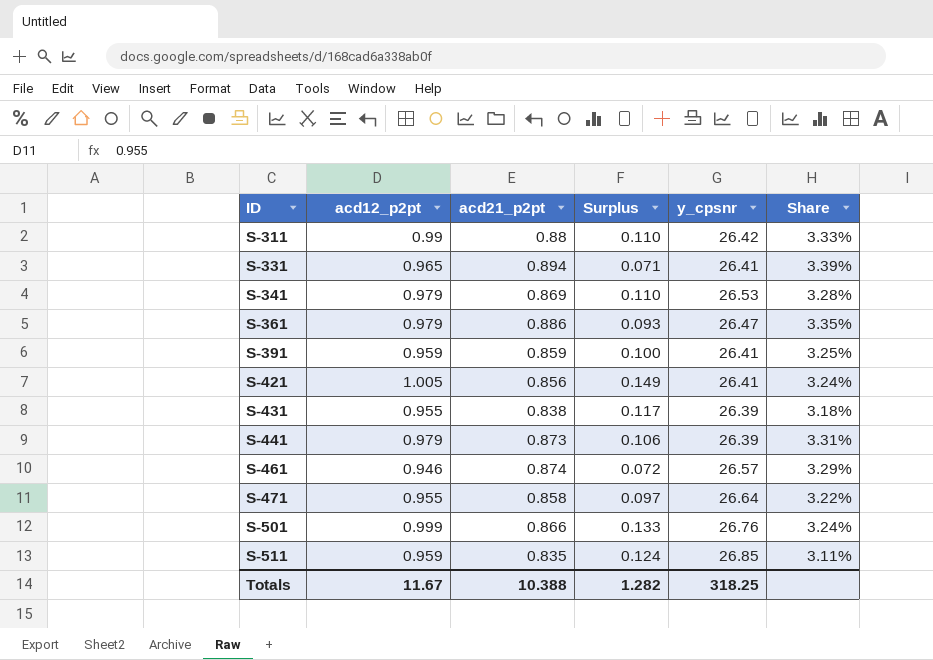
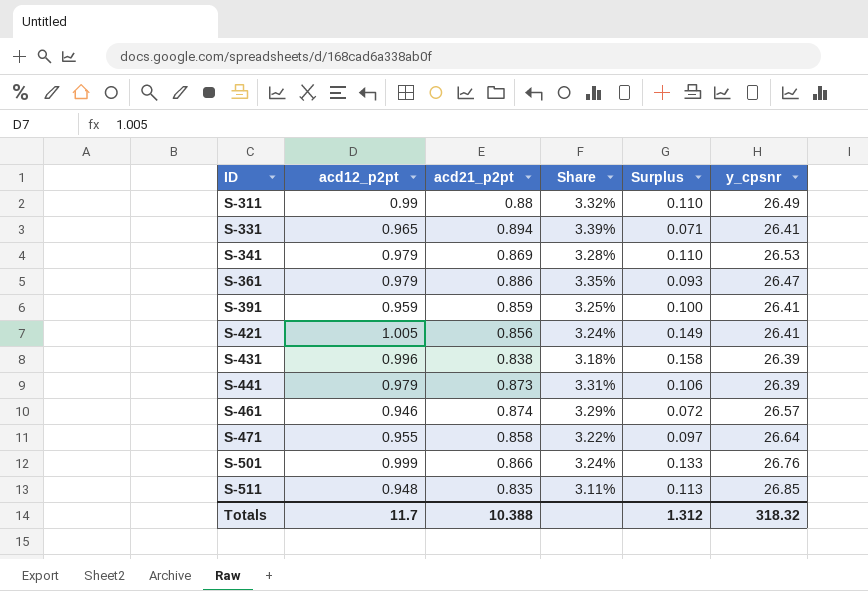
column Share | position: 6 -> 4
S-311 | Share: 3.33% -> 3.32%
S-311 | y_cpsnr: 26.42 -> 26.49
S-431 | acd12_p2pt: 0.955 -> 0.996
S-431 | Surplus: 0.117 -> 0.158
S-511 | acd12_p2pt: 0.959 -> 0.948
S-511 | Surplus: 0.124 -> 0.113
Totals | acd12_p2pt: 11.67 -> 11.7
Totals | Surplus: 1.282 -> 1.312
Totals | y_cpsnr: 318.25 -> 318.32

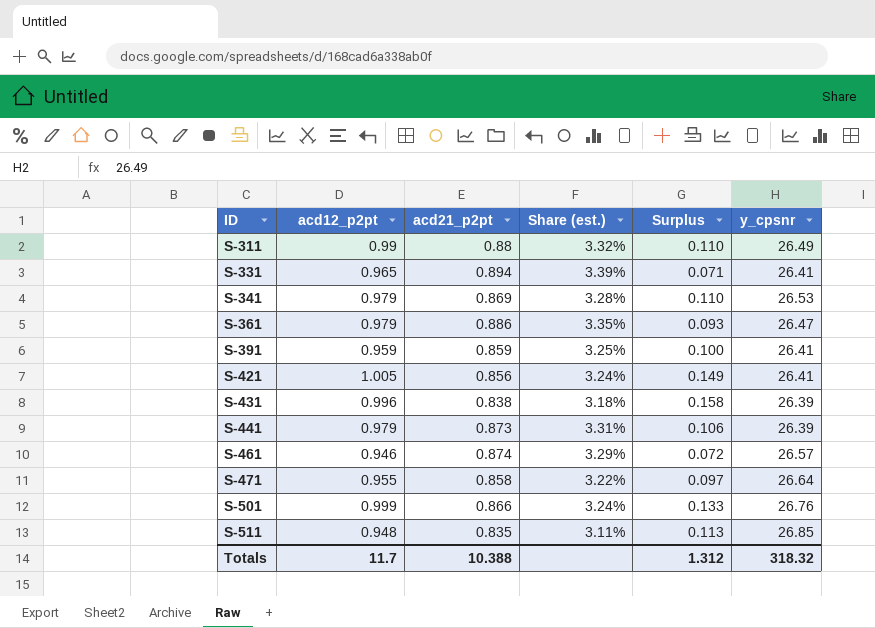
column name: Share -> Share (est.)

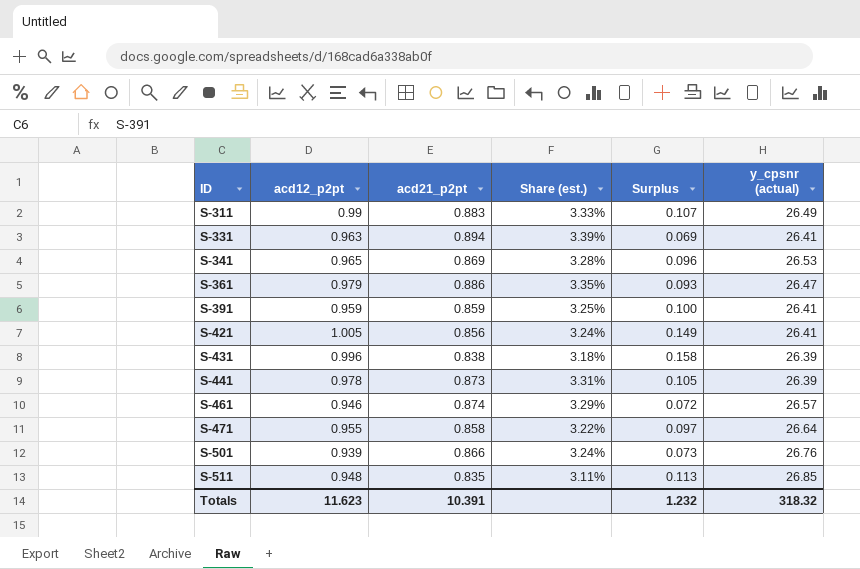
column name: y_cpsnr -> y_cpsnr (actual)
S-311 | acd21_p2pt: 0.88 -> 0.883
S-311 | Share (est.): 3.32% -> 3.33%
S-311 | Surplus: 0.110 -> 0.107
S-331 | acd12_p2pt: 0.965 -> 0.963
S-331 | Surplus: 0.071 -> 0.069
S-341 | acd12_p2pt: 0.979 -> 0.965
S-341 | Surplus: 0.110 -> 0.096
S-441 | acd12_p2pt: 0.979 -> 0.978
S-441 | Surplus: 0.106 -> 0.105
S-501 | acd12_p2pt: 0.999 -> 0.939
S-501 | Surplus: 0.133 -> 0.073
Totals | acd12_p2pt: 11.7 -> 11.623
Totals | acd21_p2pt: 10.388 -> 10.391
Totals | Surplus: 1.312 -> 1.232

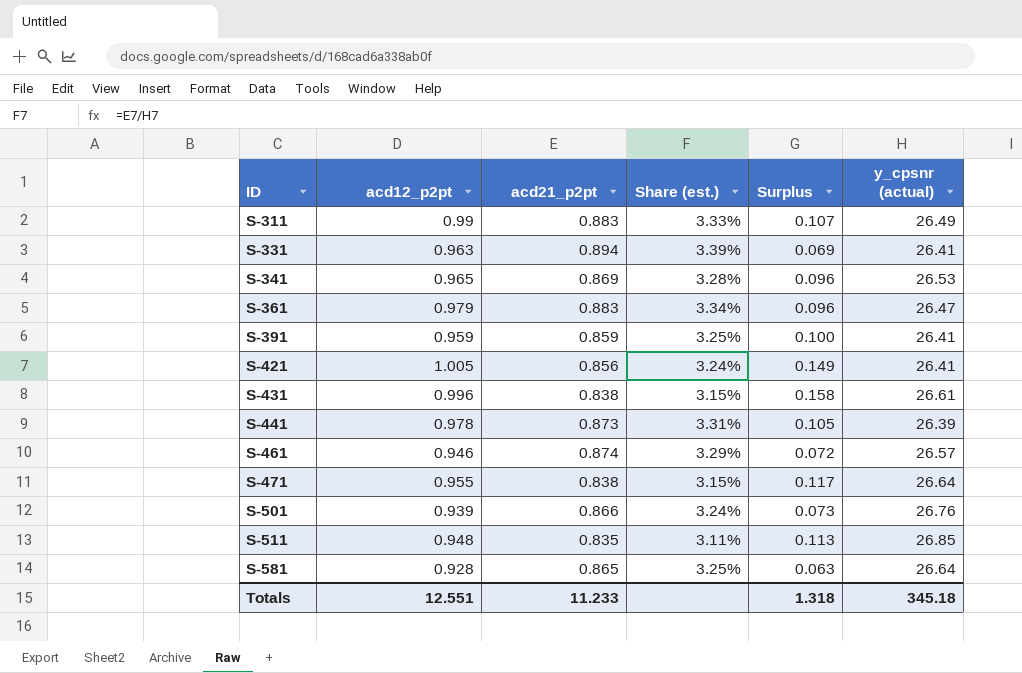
S-361 | acd21_p2pt: 0.886 -> 0.883
S-361 | Share (est.): 3.35% -> 3.34%
S-361 | Surplus: 0.093 -> 0.096
S-431 | Share (est.): 3.18% -> 3.15%
S-431 | y_cpsnr (actual): 26.39 -> 26.61
S-471 | acd21_p2pt: 0.858 -> 0.838
S-471 | Share (est.): 3.22% -> 3.15%
S-471 | Surplus: 0.097 -> 0.117
row S-581: none -> 0.928 | 0.865 | 3.25% | 0.063 | 26.64
Totals | acd12_p2pt: 11.623 -> 12.551
Totals | acd21_p2pt: 10.391 -> 11.233
Totals | Surplus: 1.232 -> 1.318
Totals | y_cpsnr (actual): 318.32 -> 345.18

